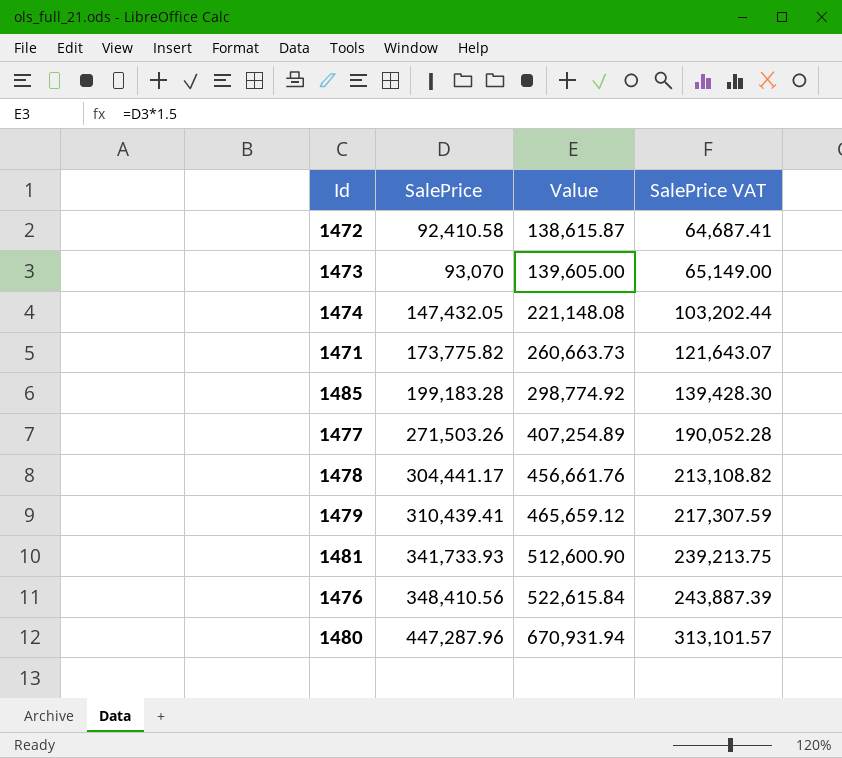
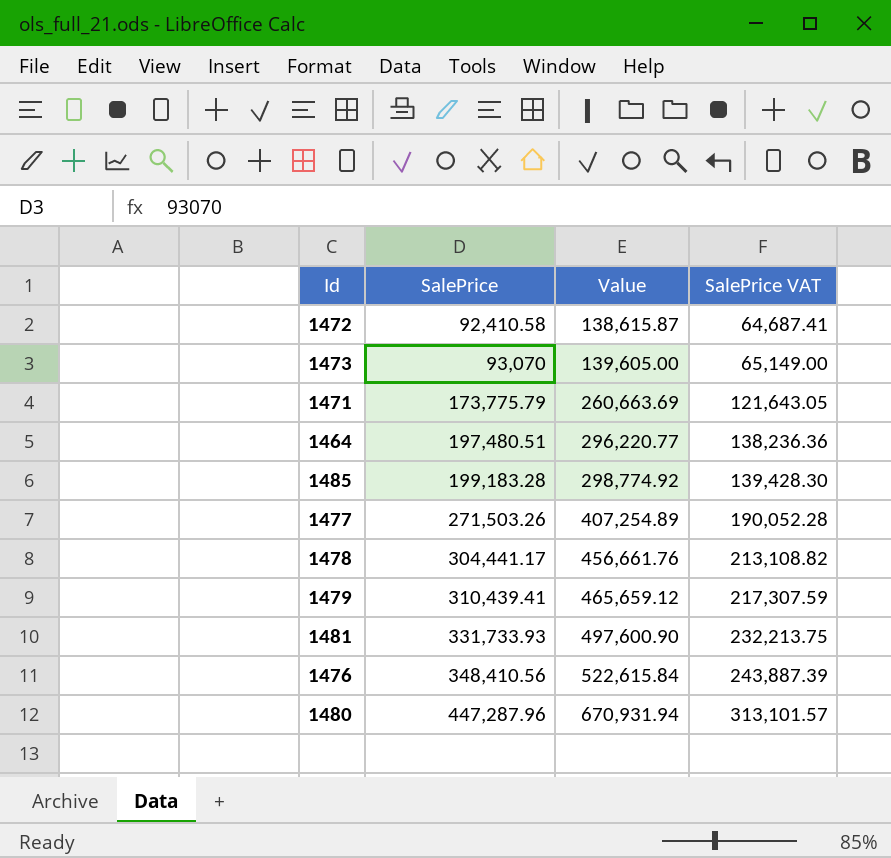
row 1474: 147,432.05 | 221,148.08 | 103,202.44 -> none
1471 | SalePrice: 173,775.82 -> 173,775.79
1471 | Value: 260,663.73 -> 260,663.69
1471 | SalePrice VAT: 121,643.07 -> 121,643.05
row 1464: none -> 197,480.51 | 296,220.77 | 138,236.36
1481 | SalePrice: 341,733.93 -> 331,733.93
1481 | Value: 512,600.90 -> 497,600.90
1481 | SalePrice VAT: 239,213.75 -> 232,213.75

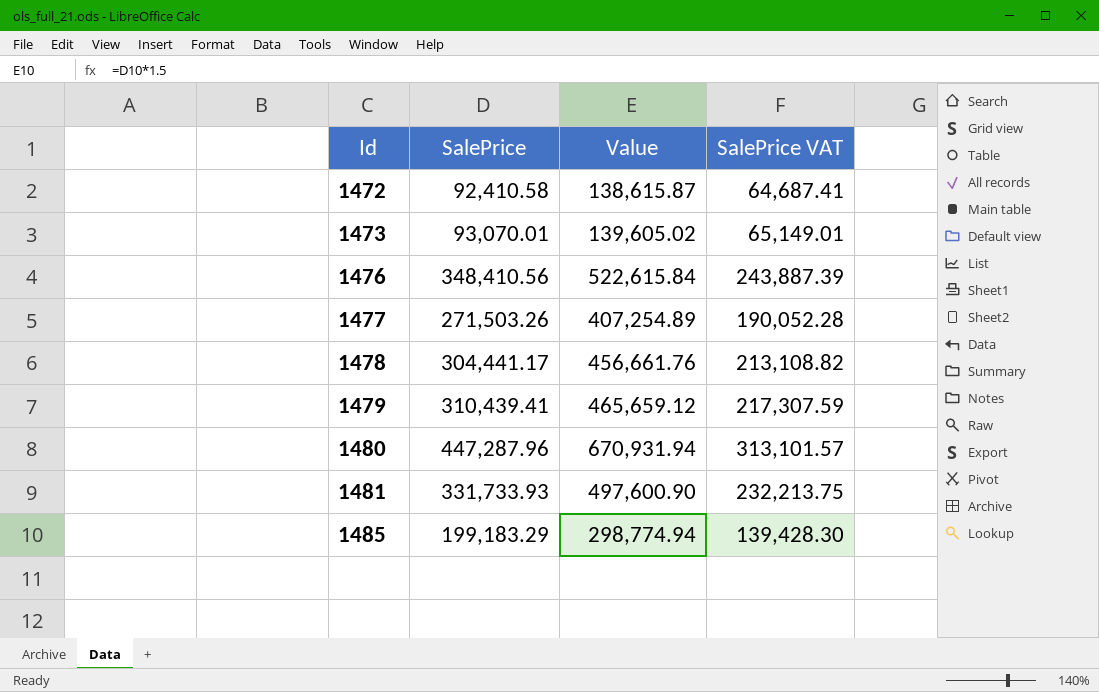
row order: SalePrice ascending -> Id ascending
row 1471: 173,775.79 | 260,663.69 | 121,643.05 -> none
row 1464: 197,480.51 | 296,220.77 | 138,236.36 -> none
1473 | SalePrice: 93,070 -> 93,070.01
1473 | Value: 139,605.00 -> 139,605.02
1473 | SalePrice VAT: 65,149.00 -> 65,149.01
1485 | SalePrice: 199,183.28 -> 199,183.29
1485 | Value: 298,774.92 -> 298,774.94

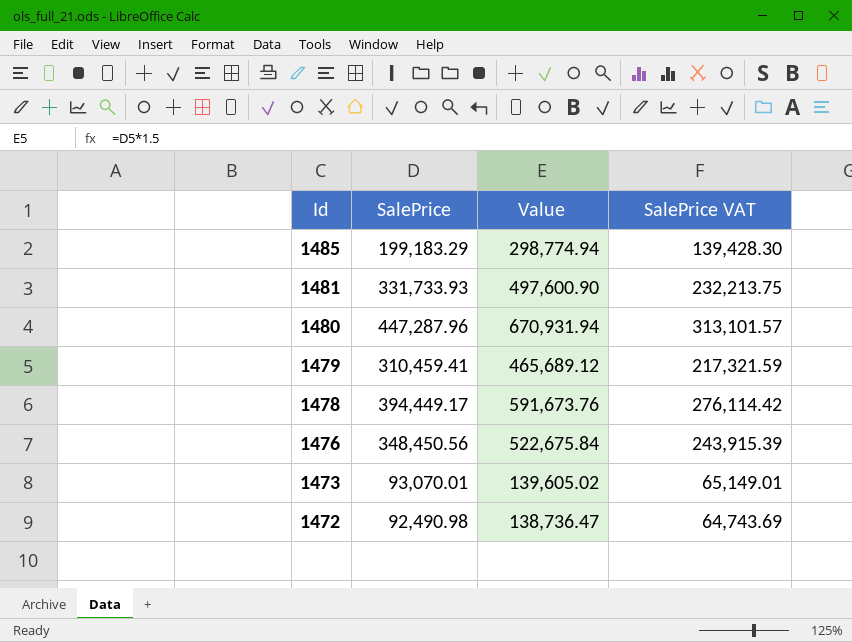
row order: Id ascending -> Id descending
row 1477: 271,503.26 | 407,254.89 | 190,052.28 -> none
1479 | SalePrice: 310,439.41 -> 310,459.41
1479 | Value: 465,659.12 -> 465,689.12
1479 | SalePrice VAT: 217,307.59 -> 217,321.59
1478 | SalePrice: 304,441.17 -> 394,449.17
1478 | Value: 456,661.76 -> 591,673.76
1478 | SalePrice VAT: 213,108.82 -> 276,114.42
1476 | SalePrice: 348,410.56 -> 348,450.56
1476 | Value: 522,615.84 -> 522,675.84
1476 | SalePrice VAT: 243,887.39 -> 243,915.39
1472 | SalePrice: 92,410.58 -> 92,490.98
1472 | Value: 138,615.87 -> 138,736.47
1472 | SalePrice VAT: 64,687.41 -> 64,743.69

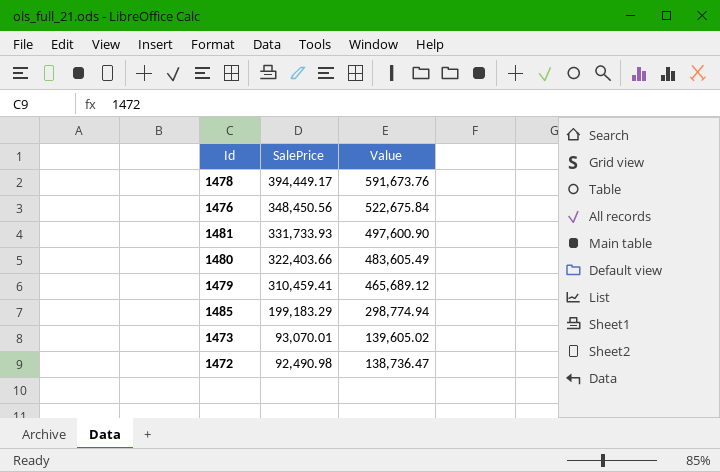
row order: Id descending -> SalePrice descending
column SalePrice VAT | formula: [SalePrice] * 0.7 -> none
1480 | SalePrice: 447,287.96 -> 322,403.66
1480 | Value: 670,931.94 -> 483,605.49

